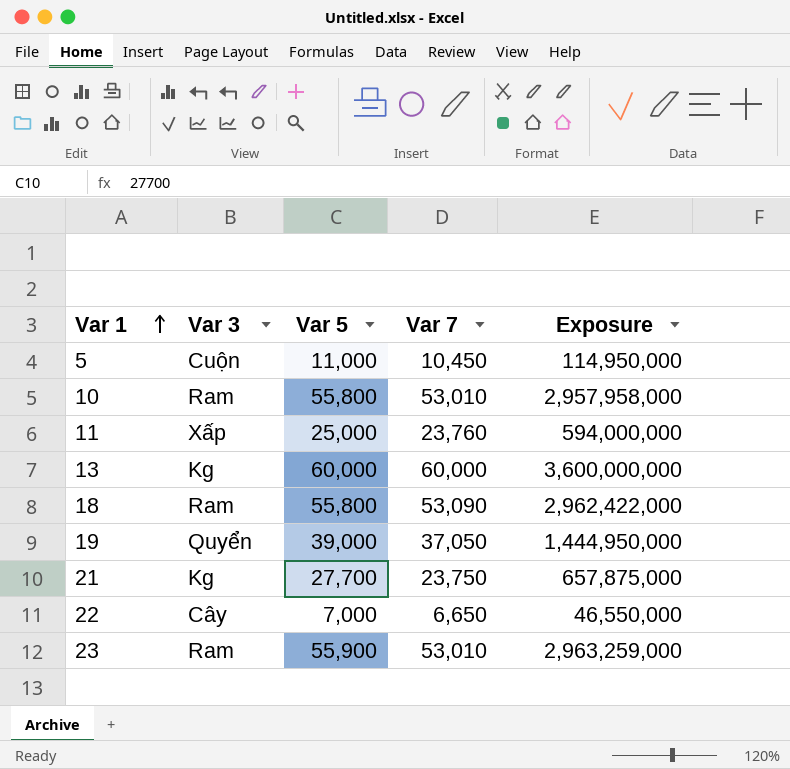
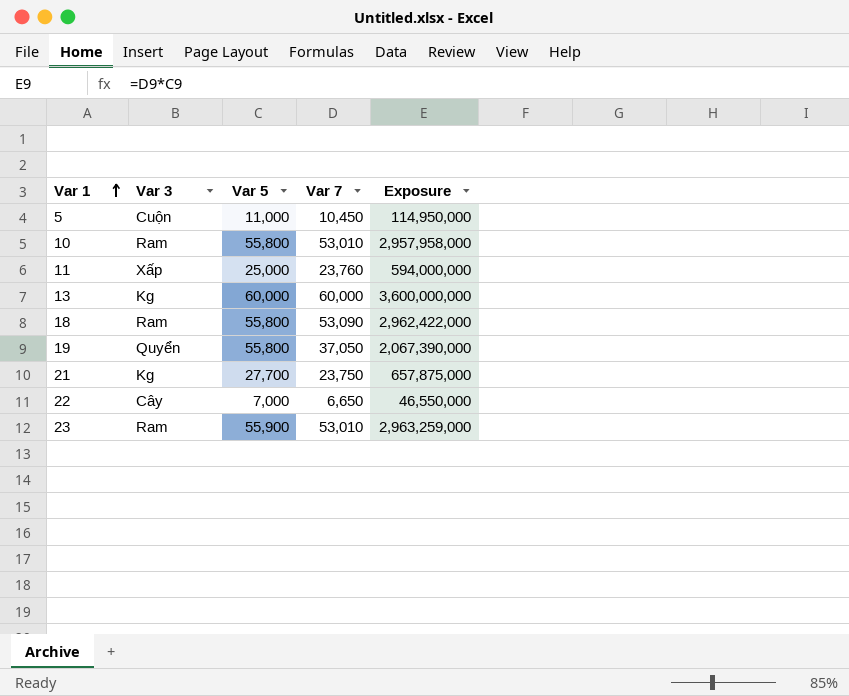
19 | Var 5: 39,000 -> 55,800
19 | Exposure: 1,444,950,000 -> 2,067,390,000

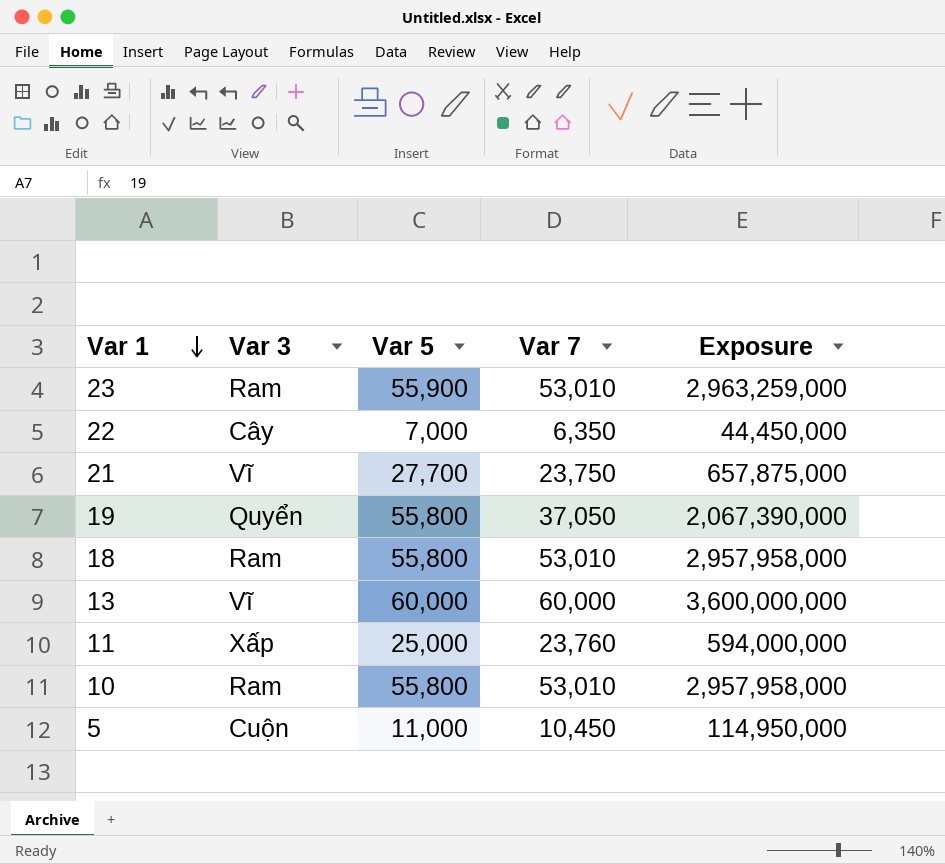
row order: Var 1 ascending -> Var 1 descending
22 | Var 7: 6,650 -> 6,350
22 | Exposure: 46,550,000 -> 44,450,000
21 | Var 3: Kg -> Vĩ
18 | Var 7: 53,090 -> 53,010
18 | Exposure: 2,962,422,000 -> 2,957,958,000
13 | Var 3: Kg -> Vĩ

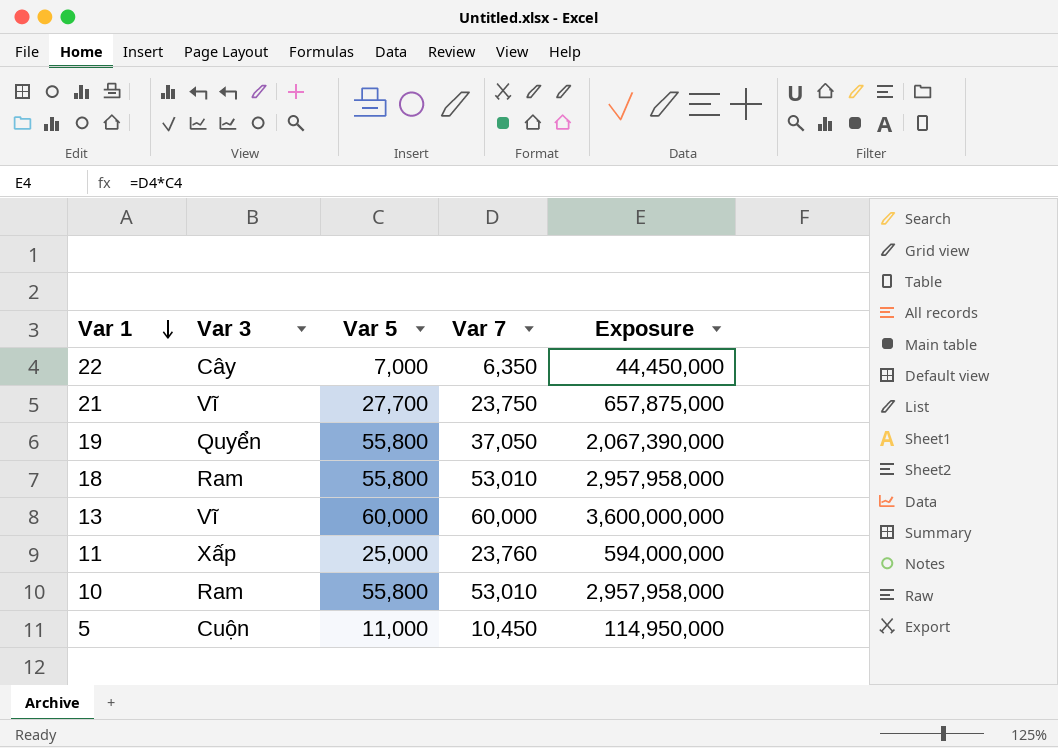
row 23: Ram | 55,900 | 53,010 | 2,963,259,000 -> none

